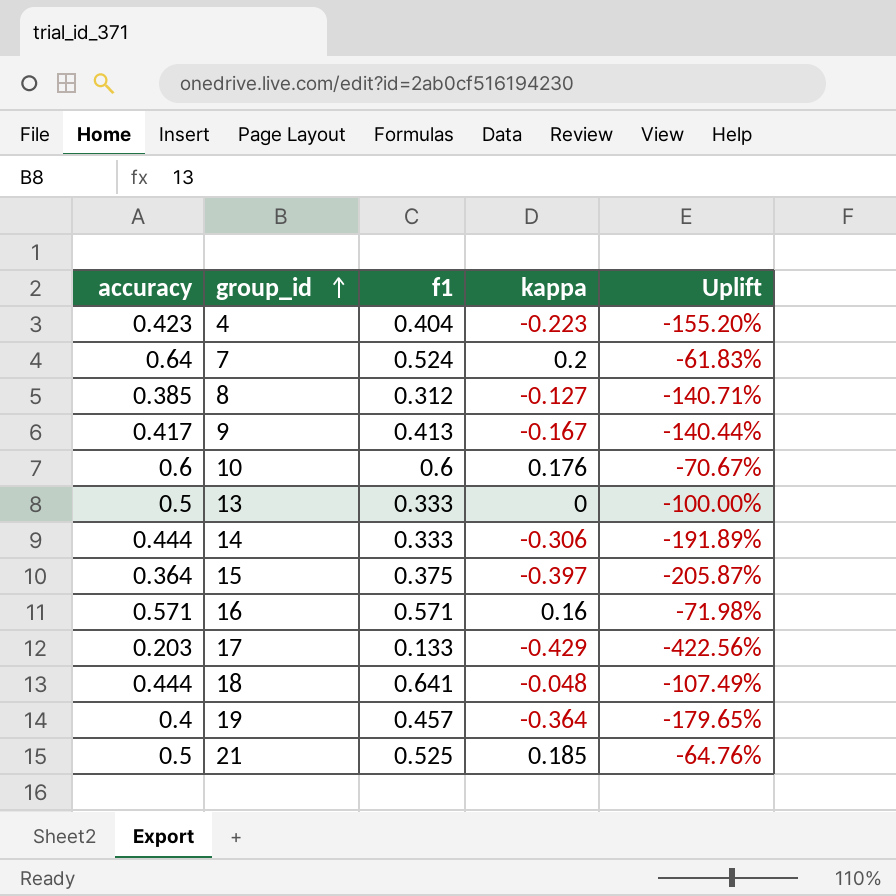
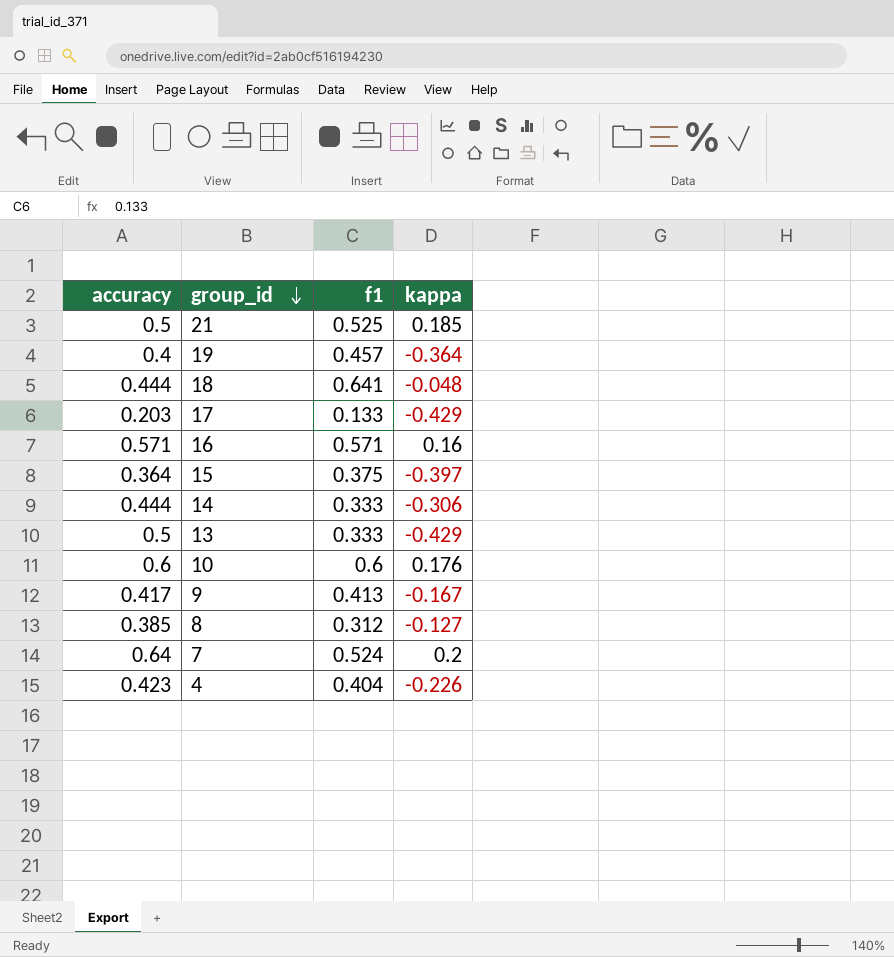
row order: group_id ascending -> group_id descending
column Uplift | formula: ([kappa] - [f1]) / [f1] -> none
13 | kappa: 0 -> -0.429
4 | kappa: -0.223 -> -0.226

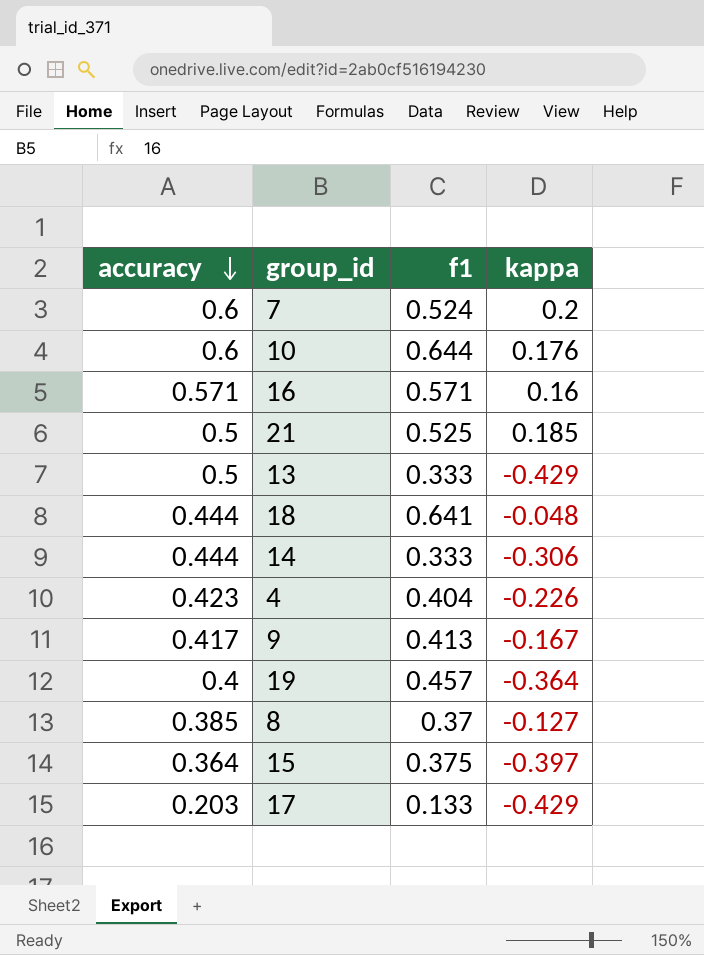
row order: group_id descending -> accuracy descending
7 | accuracy: 0.64 -> 0.6
10 | f1: 0.6 -> 0.644
8 | f1: 0.312 -> 0.37

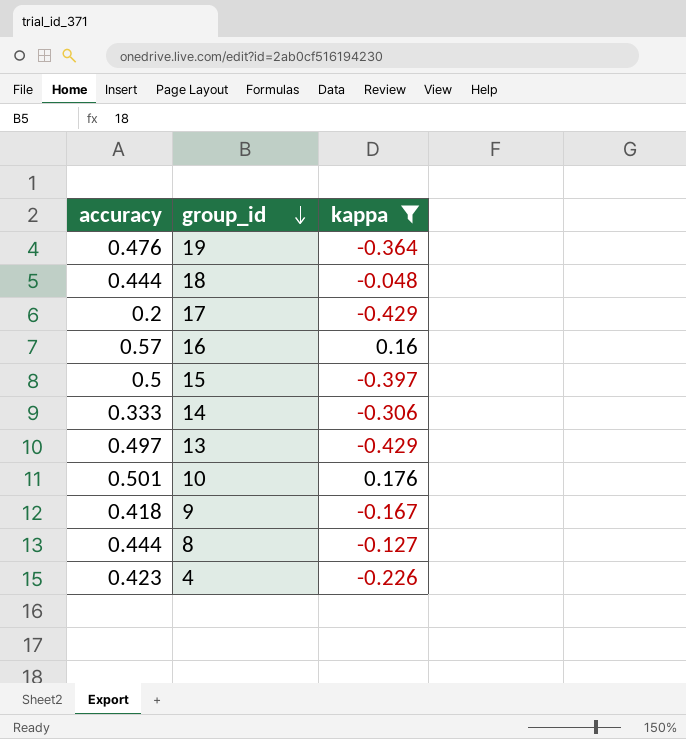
filter: none -> kappa <= 0.176
row order: accuracy descending -> group_id descending
column f1 | position: 3 -> none
19 | accuracy: 0.4 -> 0.476
17 | accuracy: 0.203 -> 0.2
16 | accuracy: 0.571 -> 0.57
15 | accuracy: 0.364 -> 0.5
14 | accuracy: 0.444 -> 0.333
13 | accuracy: 0.5 -> 0.497
10 | accuracy: 0.6 -> 0.501
9 | accuracy: 0.417 -> 0.418
8 | accuracy: 0.385 -> 0.444

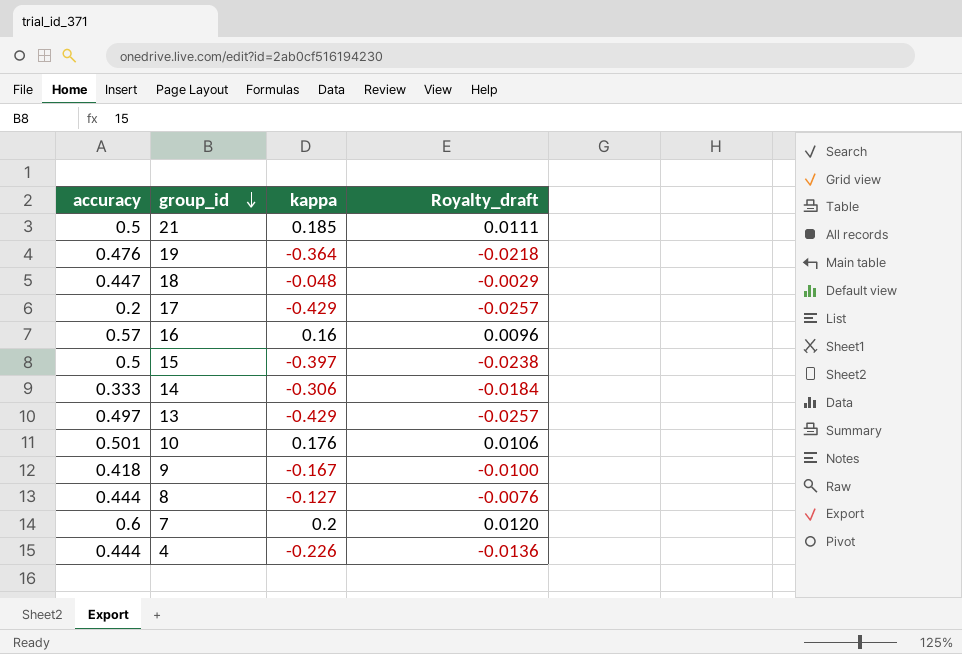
filter: kappa <= 0.176 -> none
column Royalty_draft | formula: none -> [kappa] * 0.06
18 | accuracy: 0.444 -> 0.447
4 | accuracy: 0.423 -> 0.444

